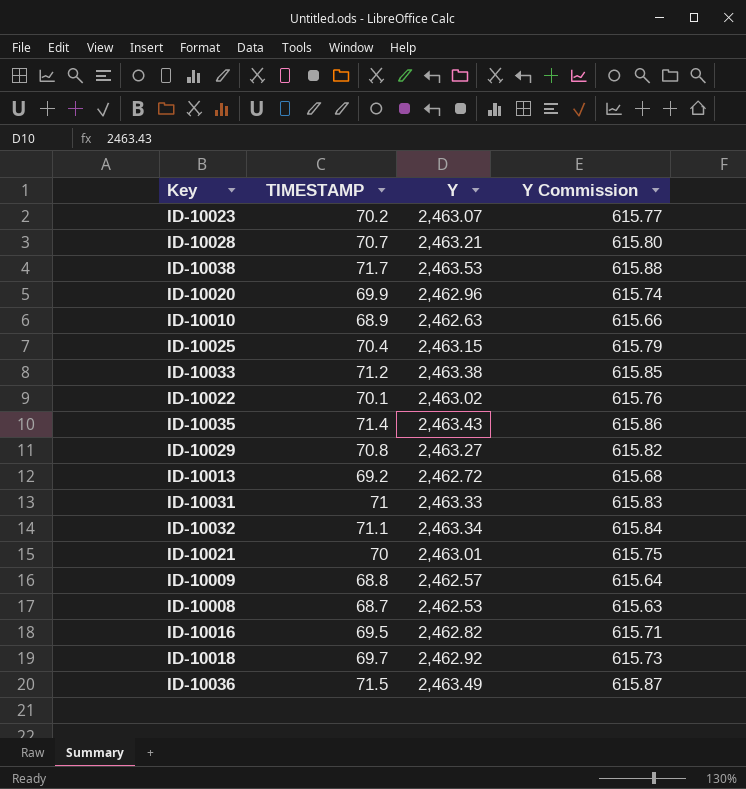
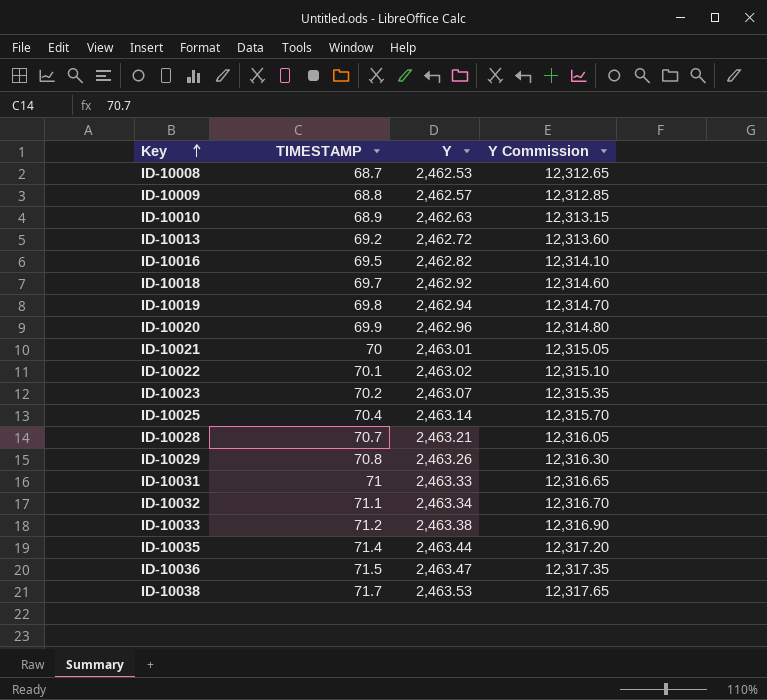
row order: none -> Key ascending
column Y Commission | formula: [Y] * 0.25 -> [Y] * 5
row ID-10019: none -> 69.8 | 2,462.94 | 12,314.70
ID-10025 | Y: 2,463.15 -> 2,463.14
ID-10029 | Y: 2,463.27 -> 2,463.26
ID-10035 | Y: 2,463.43 -> 2,463.44
ID-10036 | Y: 2,463.49 -> 2,463.47

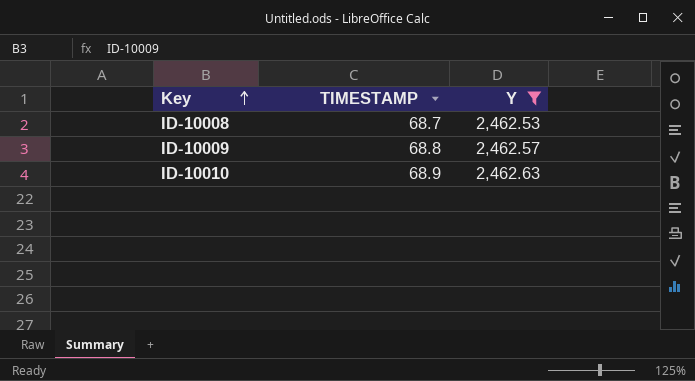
filter: none -> Y <= 2,462.63
column Y Commission | formula: [Y] * 5 -> none

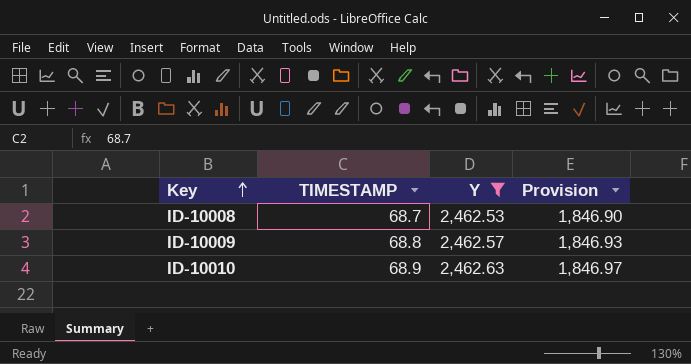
column Provision | formula: none -> [Y] * 0.75

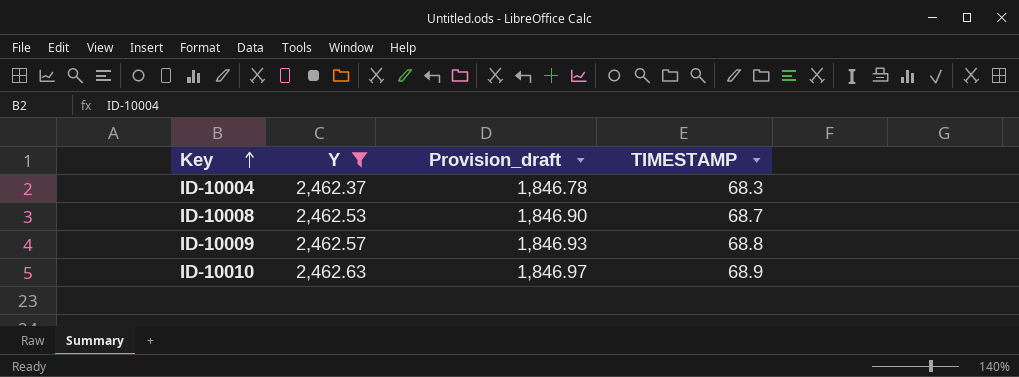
column name: Provision -> Provision_draft
column TIMESTAMP | position: 2 -> 4
row ID-10004: none -> 2,462.37 | 1,846.78 | 68.3

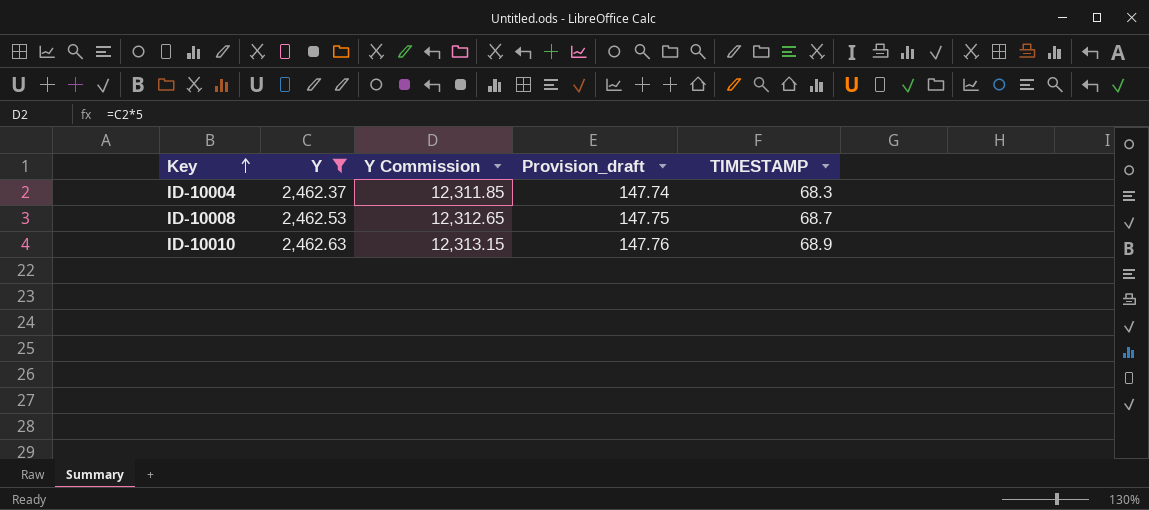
column Y Commission | formula: none -> [Y] * 5
column Provision_draft | formula: [Y] * 0.75 -> [Y] * 0.06
row ID-10009: 2,462.57 | 1,846.93 | 68.8 -> none

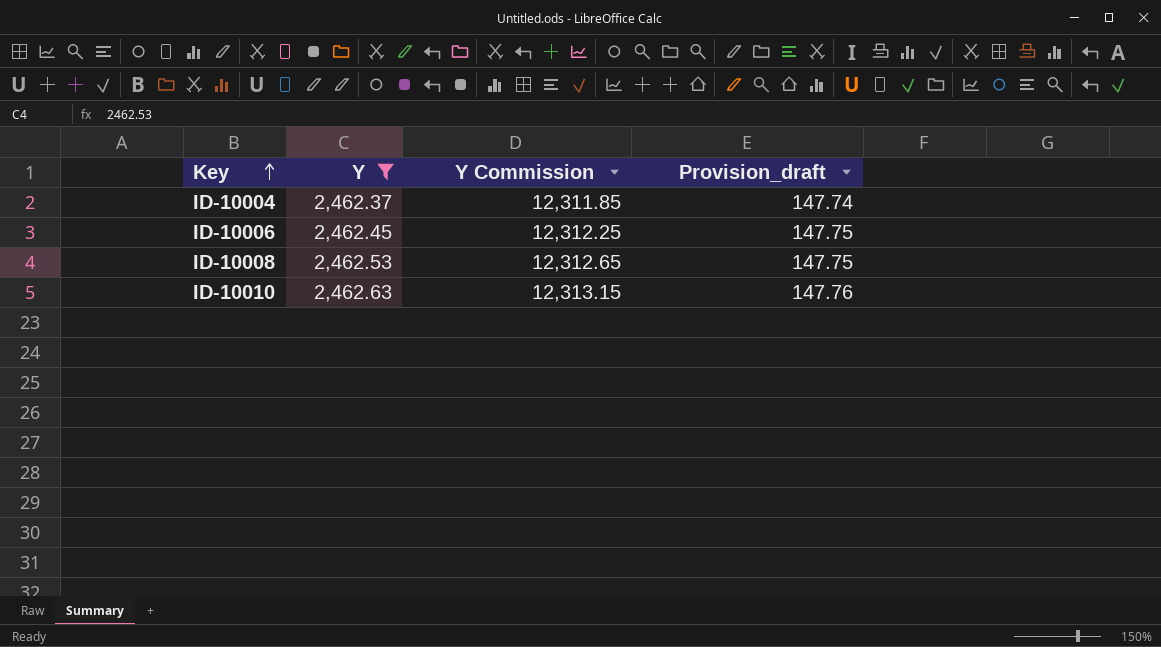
column TIMESTAMP | position: 5 -> none
row ID-10006: none -> 2,462.45 | 12,312.25 | 147.75

